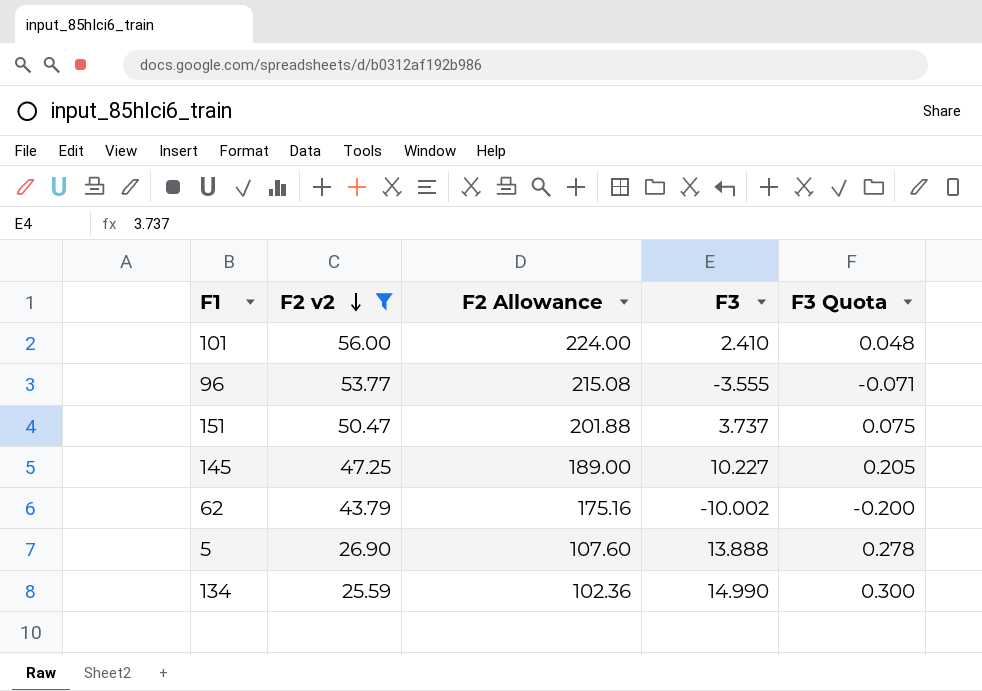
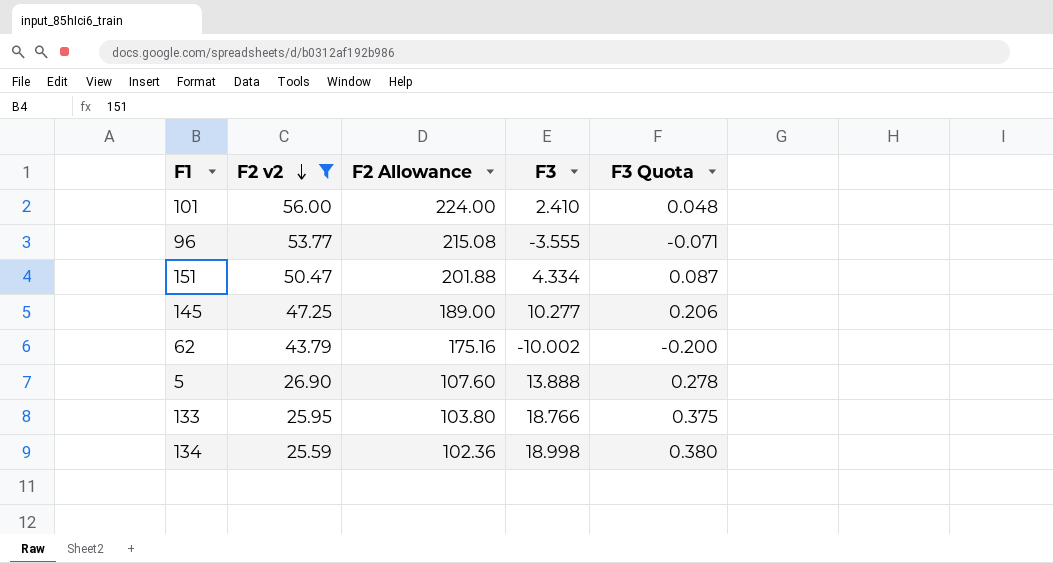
151 | F3: 3.737 -> 4.334
151 | F3 Quota: 0.075 -> 0.087
145 | F3: 10.227 -> 10.277
145 | F3 Quota: 0.205 -> 0.206
row 133: none -> 25.95 | 103.80 | 18.766 | 0.375
134 | F3: 14.990 -> 18.998
134 | F3 Quota: 0.300 -> 0.380

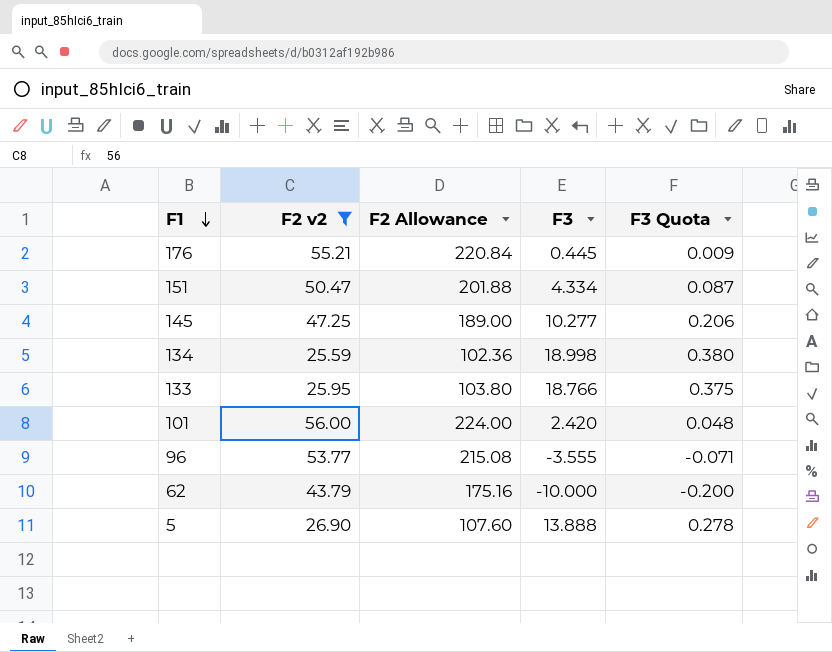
row order: F2 v2 descending -> F1 descending
row 176: none -> 55.21 | 220.84 | 0.445 | 0.009
101 | F3: 2.410 -> 2.420
62 | F3: -10.002 -> -10.000

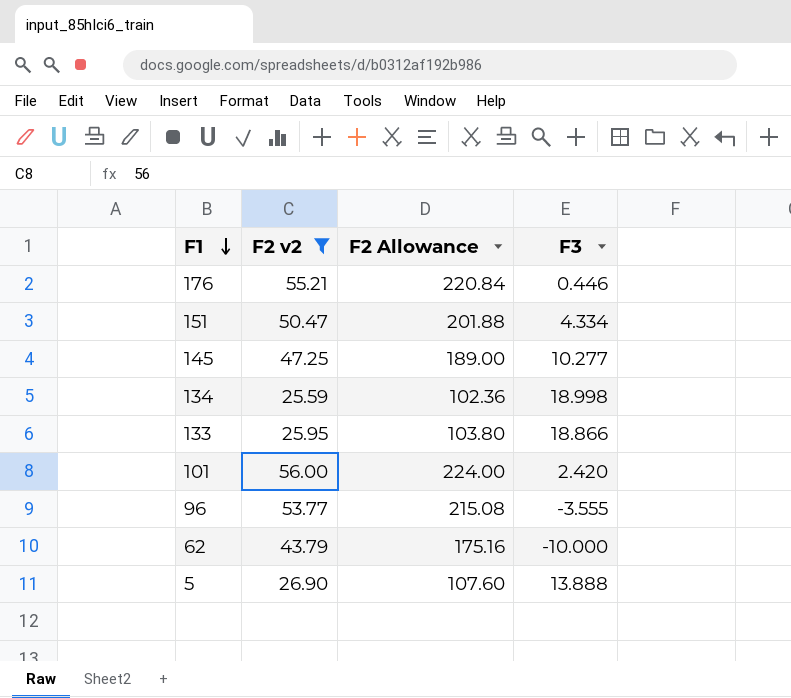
column F3 Quota | formula: [F3] * 0.02 -> none
176 | F3: 0.445 -> 0.446
133 | F3: 18.766 -> 18.866

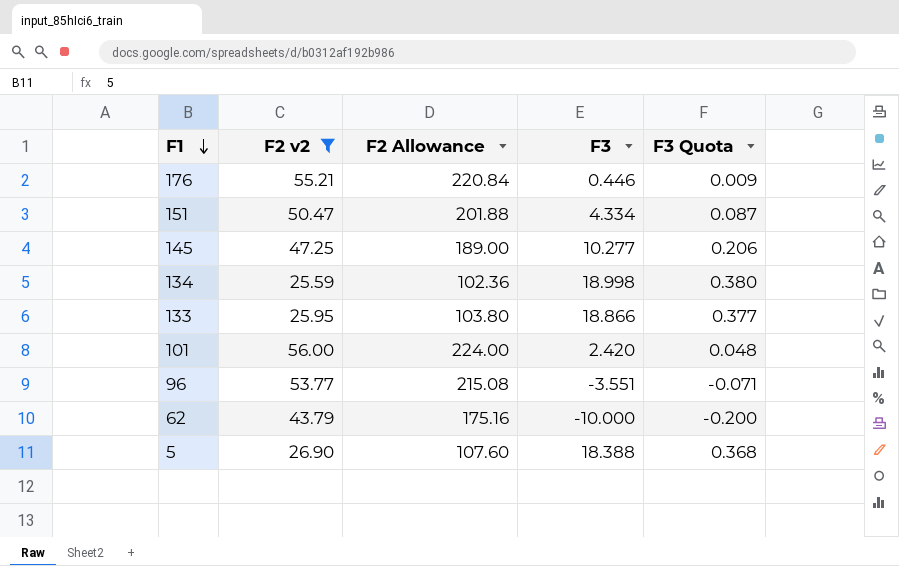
column F3 Quota | formula: none -> [F3] * 0.02
96 | F3: -3.555 -> -3.551
5 | F3: 13.888 -> 18.388

